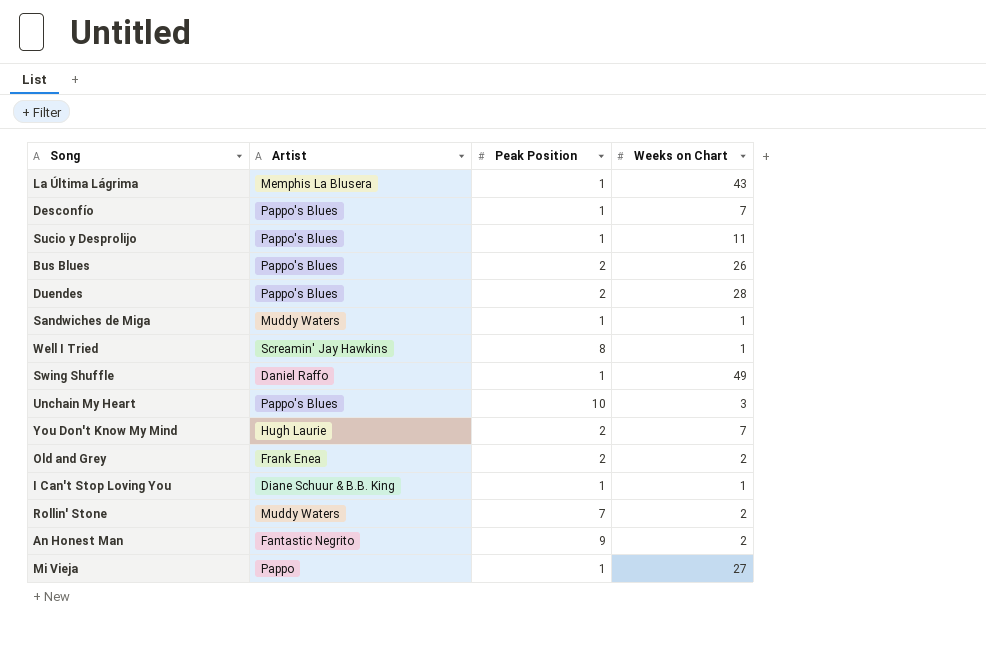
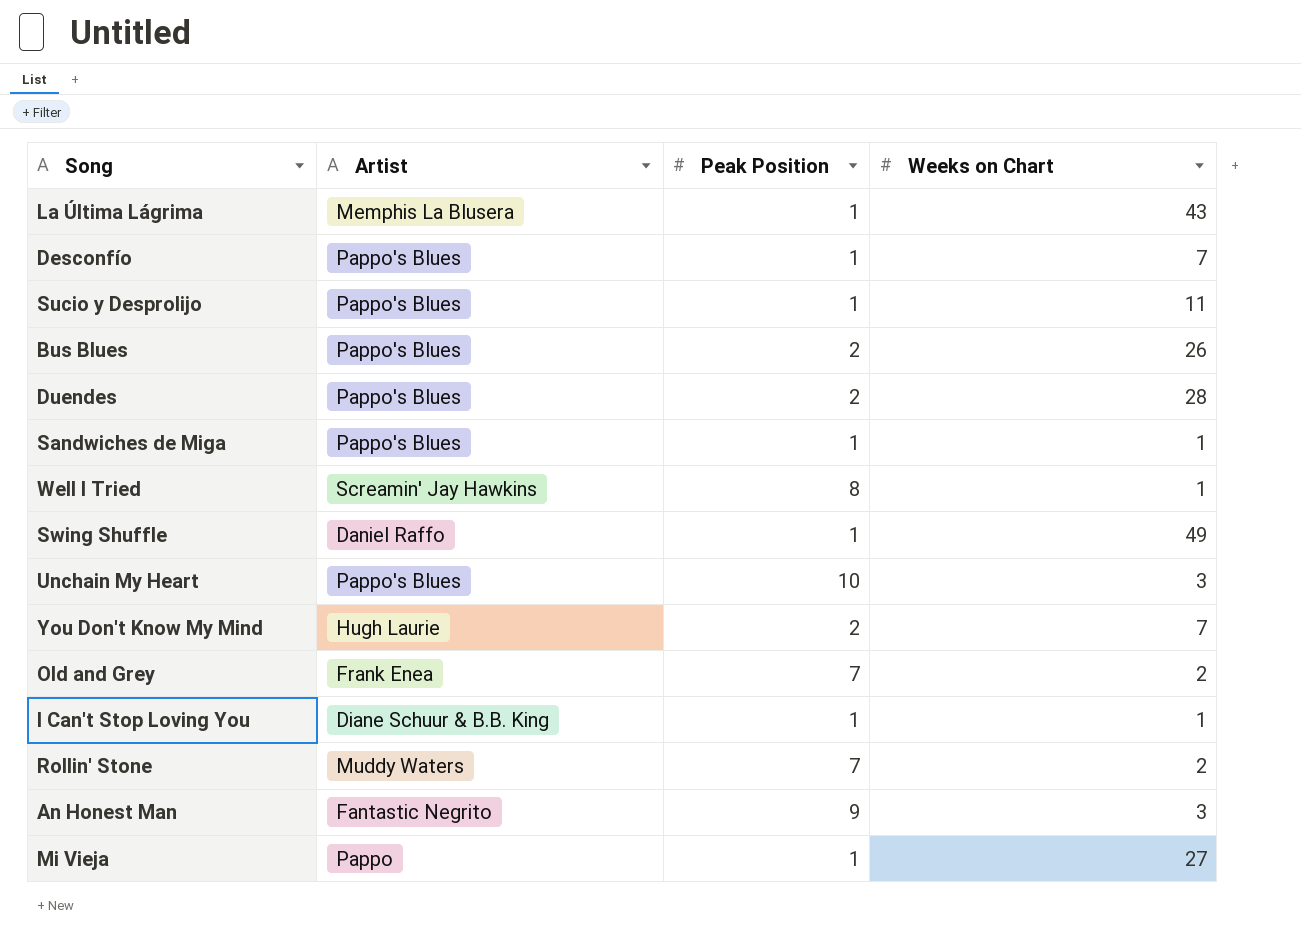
Sandwiches de Miga | Artist: Muddy Waters -> Pappo's Blues
Old and Grey | Peak Position: 2 -> 7
An Honest Man | Weeks on Chart: 2 -> 3

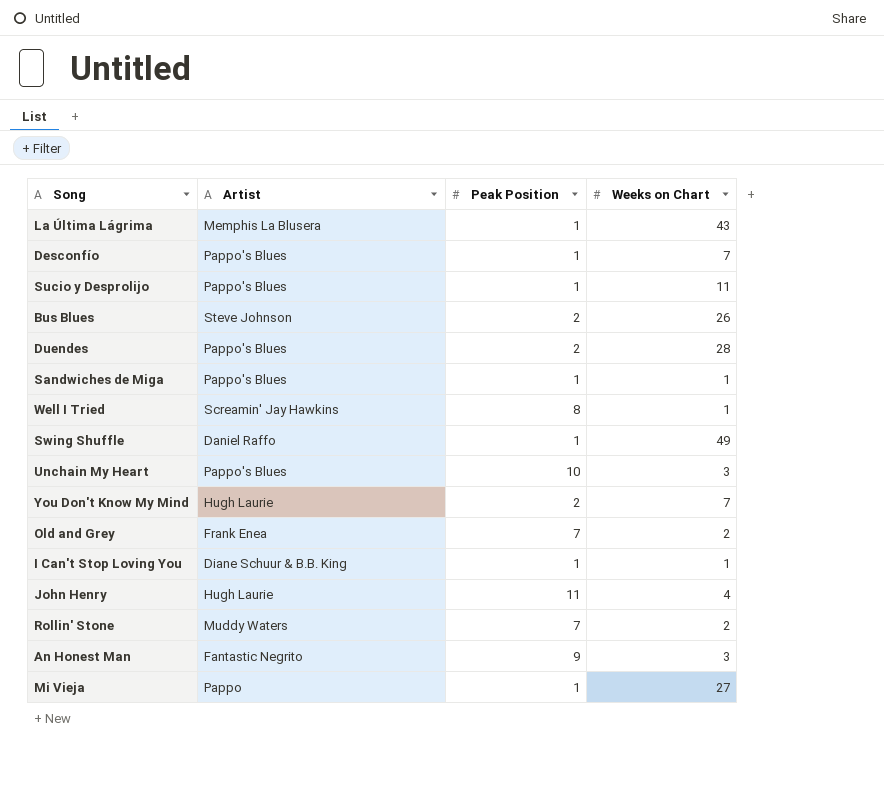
Bus Blues | Artist: Pappo's Blues -> Steve Johnson
row John Henry: none -> Hugh Laurie | 11 | 4

